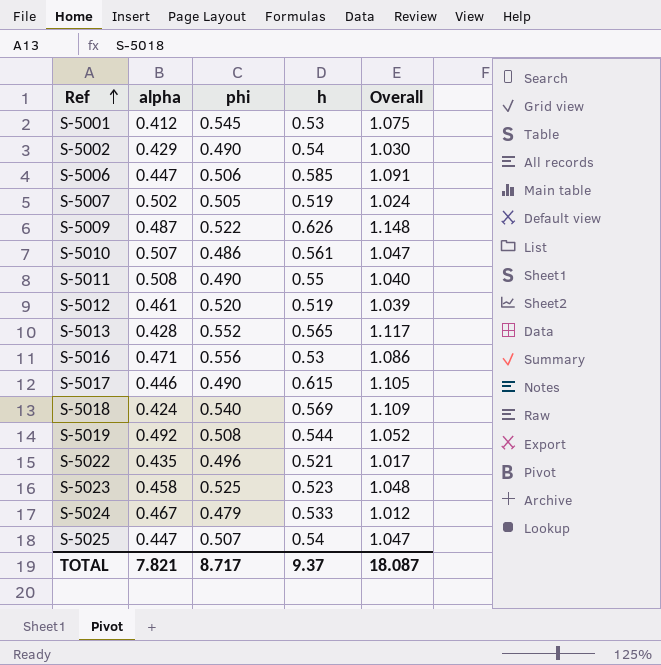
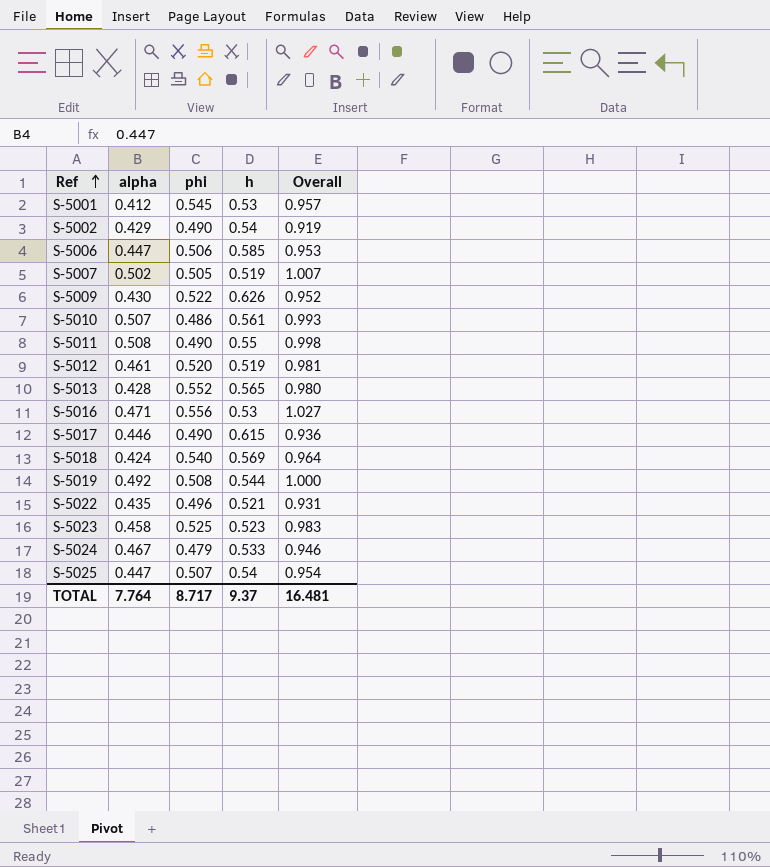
column Overall | formula: [phi] + [h] -> [alpha] + [phi]
S-5009 | alpha: 0.487 -> 0.430
TOTAL | alpha: 7.821 -> 7.764
TOTAL | Overall: 18.087 -> 16.481

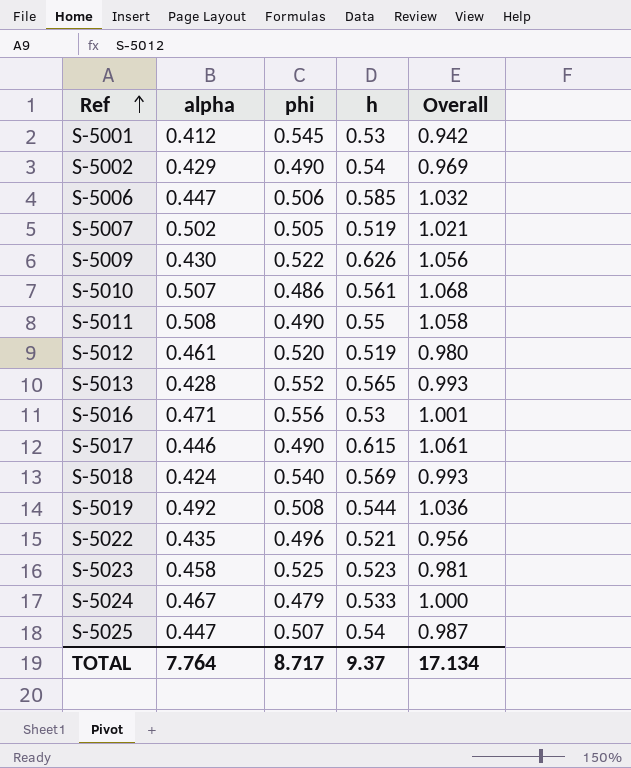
column Overall | formula: [alpha] + [phi] -> [alpha] + [h]
TOTAL | Overall: 16.481 -> 17.134

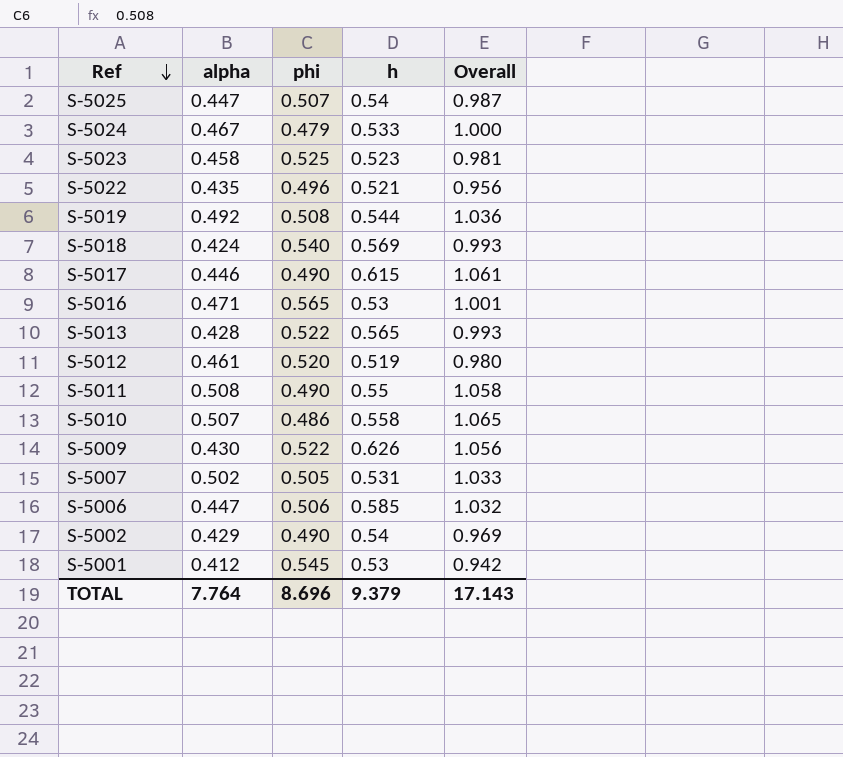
row order: Ref ascending -> Ref descending
S-5016 | phi: 0.556 -> 0.565
S-5013 | phi: 0.552 -> 0.522
S-5010 | h: 0.561 -> 0.558
S-5010 | Overall: 1.068 -> 1.065
S-5007 | h: 0.519 -> 0.531
S-5007 | Overall: 1.021 -> 1.033
TOTAL | phi: 8.717 -> 8.696
TOTAL | h: 9.37 -> 9.379
TOTAL | Overall: 17.134 -> 17.143

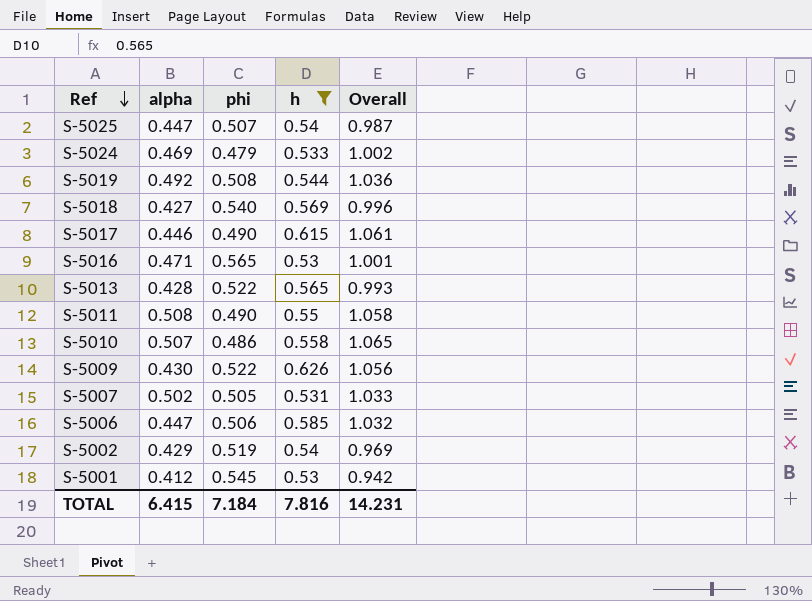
filter: none -> h >= 0.53
S-5024 | alpha: 0.467 -> 0.469
S-5024 | Overall: 1.000 -> 1.002
S-5018 | alpha: 0.424 -> 0.427
S-5018 | Overall: 0.993 -> 0.996
S-5002 | phi: 0.490 -> 0.519
TOTAL | alpha: 7.764 -> 6.415
TOTAL | phi: 8.696 -> 7.184
TOTAL | h: 9.379 -> 7.816
TOTAL | Overall: 17.143 -> 14.231

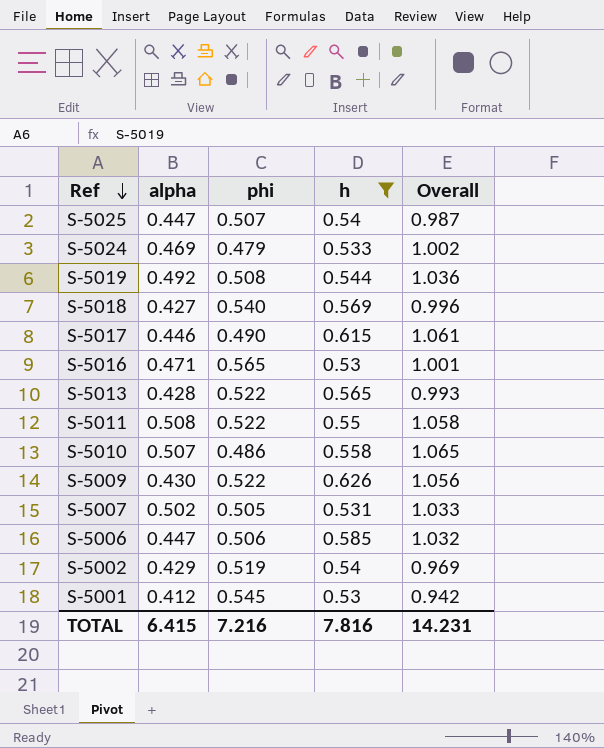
S-5011 | phi: 0.490 -> 0.522
TOTAL | phi: 7.184 -> 7.216

